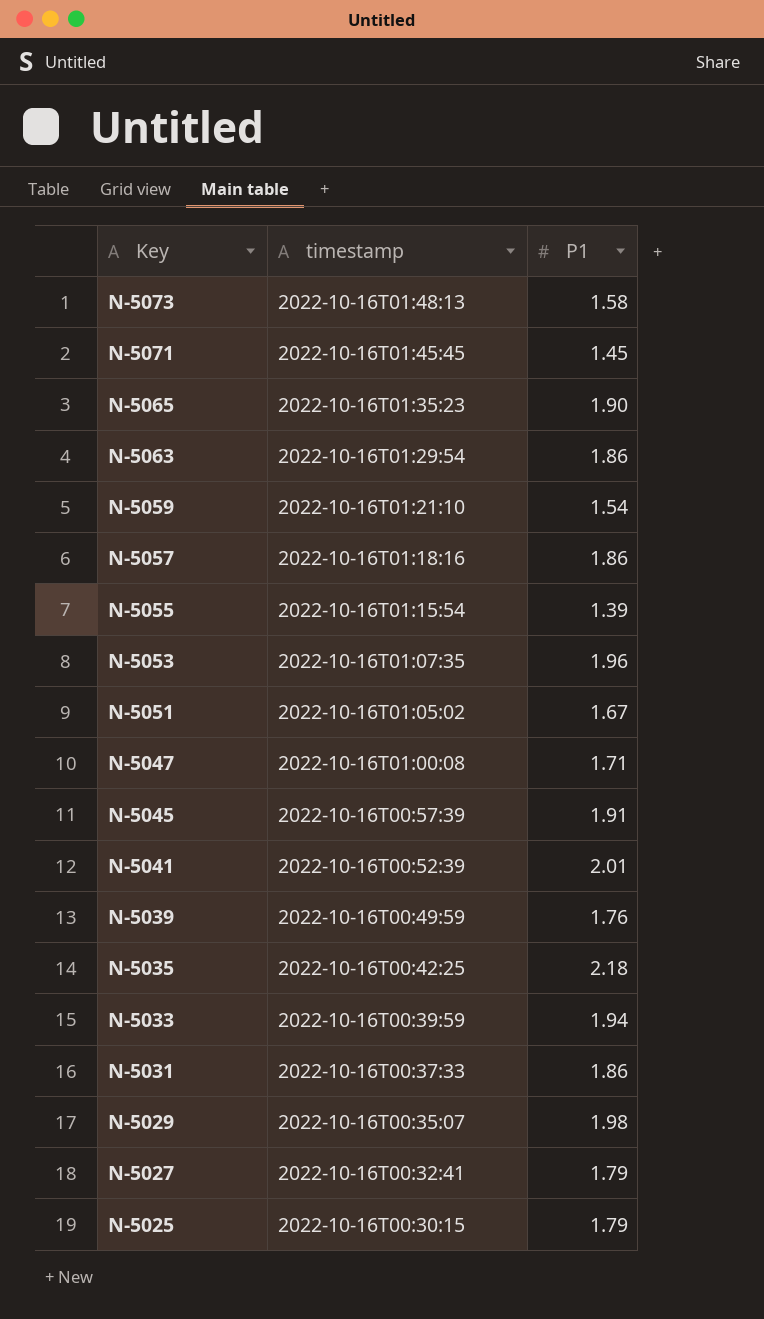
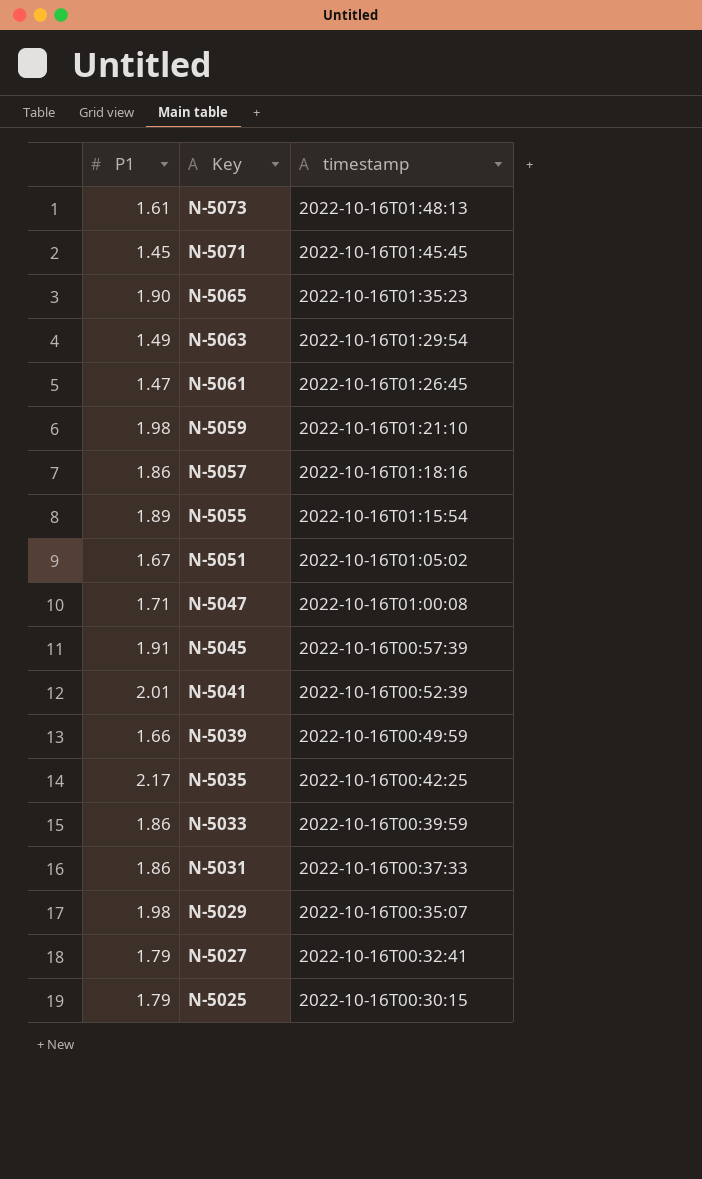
column P1 | position: 3 -> 1
row N-5053: 2022-10-16T01:07:35 | 1.96 -> none
N-5073 | P1: 1.58 -> 1.61
N-5063 | P1: 1.86 -> 1.49
row N-5061: none -> 1.47 | 2022-10-16T01:26:45
N-5059 | P1: 1.54 -> 1.98
N-5055 | P1: 1.39 -> 1.89
N-5039 | P1: 1.76 -> 1.66
N-5035 | P1: 2.18 -> 2.17
N-5033 | P1: 1.94 -> 1.86

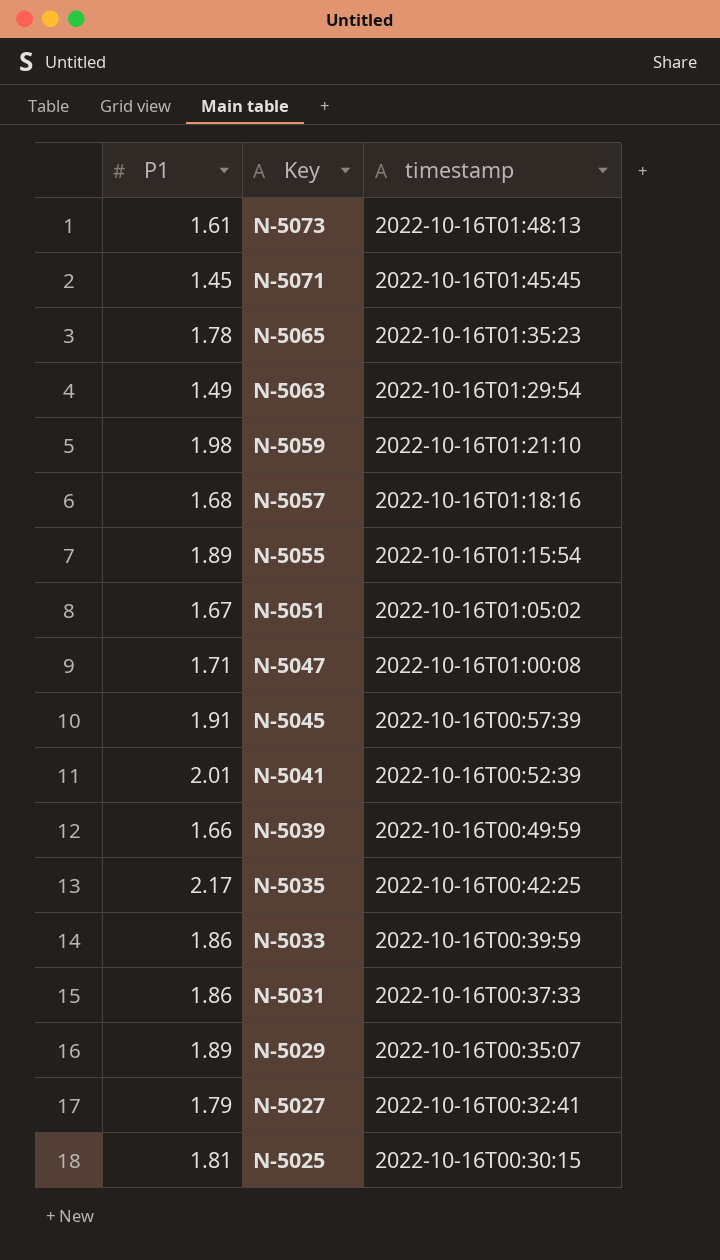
row N-5061: 1.47 | 2022-10-16T01:26:45 -> none
N-5065 | P1: 1.90 -> 1.78
N-5057 | P1: 1.86 -> 1.68
N-5029 | P1: 1.98 -> 1.89
N-5025 | P1: 1.79 -> 1.81

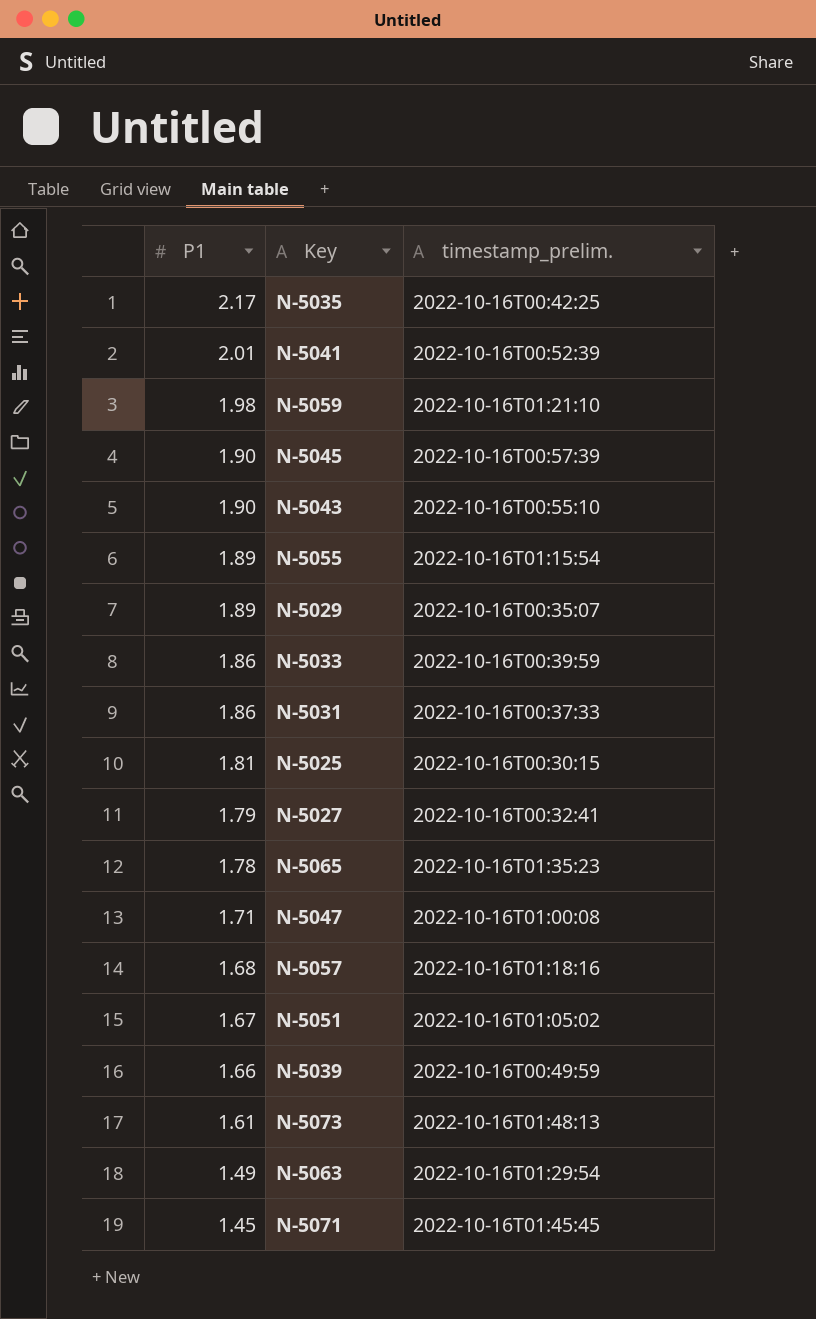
row order: Key descending -> P1 descending
column name: timestamp -> timestamp_prelim.
N-5045 | P1: 1.91 -> 1.90
row N-5043: none -> 1.90 | 2022-10-16T00:55:10

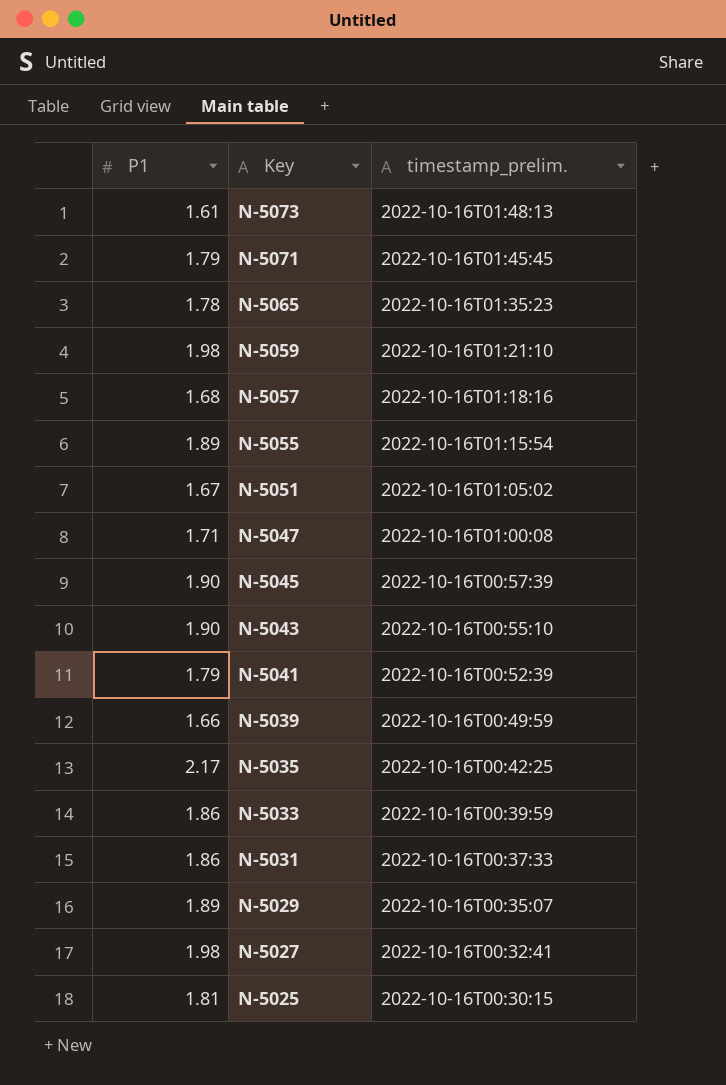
row order: P1 descending -> Key descending
row N-5063: 1.49 | 2022-10-16T01:29:54 -> none
N-5071 | P1: 1.45 -> 1.79
N-5041 | P1: 2.01 -> 1.79
N-5027 | P1: 1.79 -> 1.98

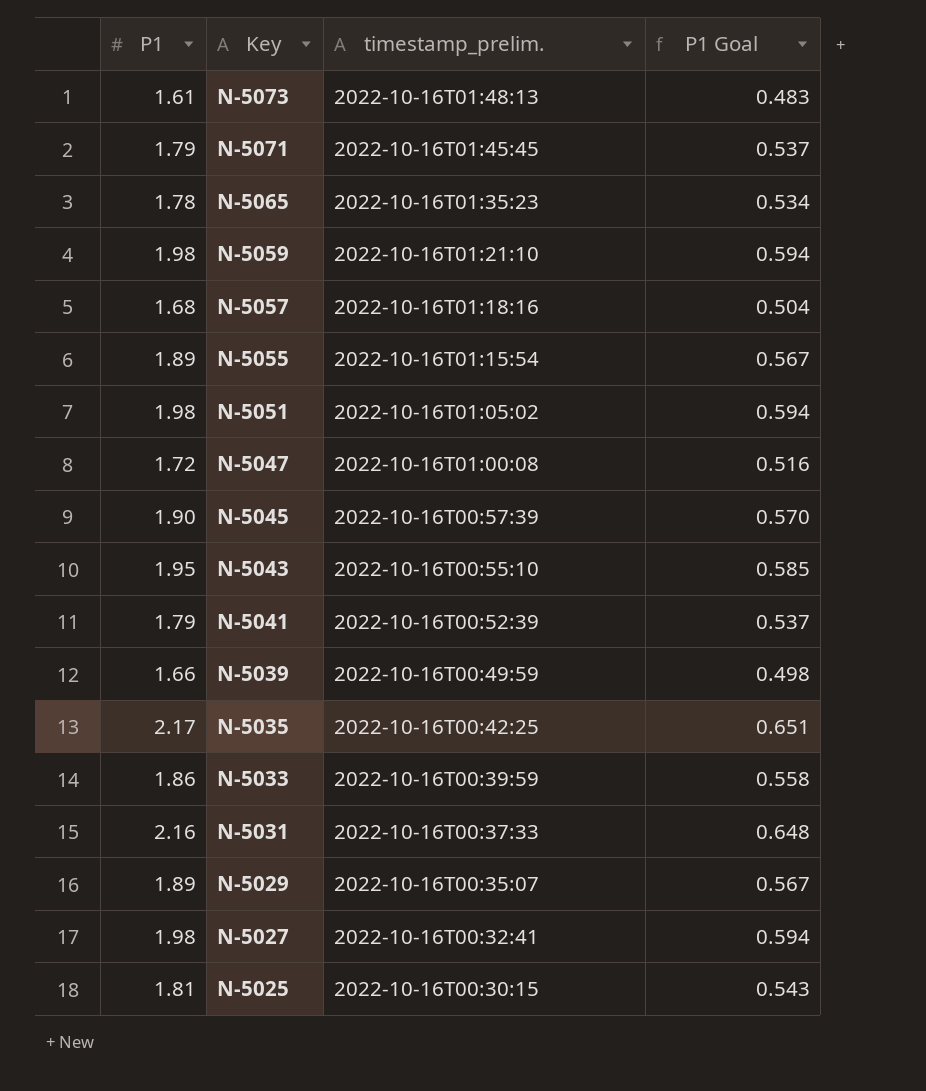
column P1 Goal | formula: none -> [P1] * 0.3
N-5051 | P1: 1.67 -> 1.98
N-5047 | P1: 1.71 -> 1.72
N-5043 | P1: 1.90 -> 1.95
N-5031 | P1: 1.86 -> 2.16

